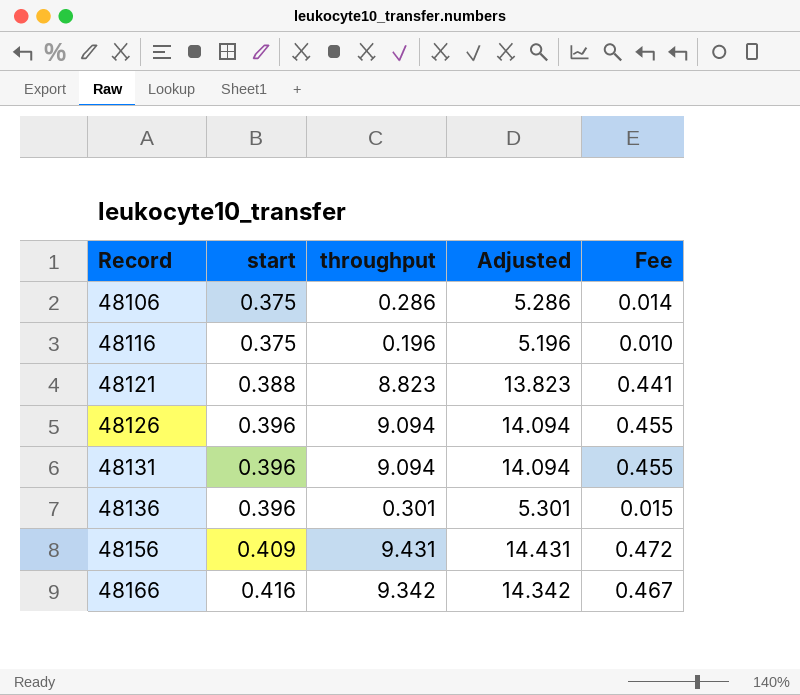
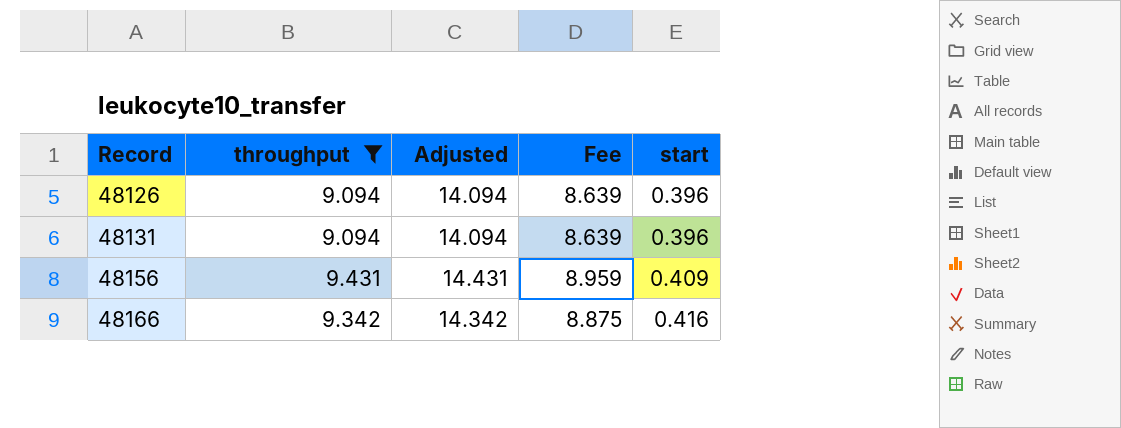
filter: none -> throughput >= 9.094
column Fee | formula: [throughput] * 0.05 -> [throughput] * 0.95
column start | position: 2 -> 5

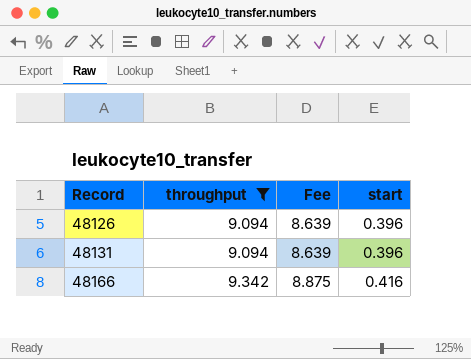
column Adjusted | formula: [throughput] + 5 -> none
row 48156: 9.431 | 14.431 | 8.959 | 0.409 -> none

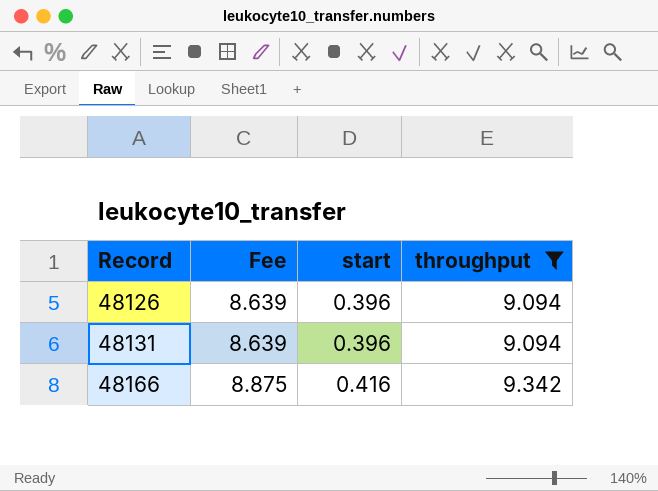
column throughput | position: 2 -> 4

